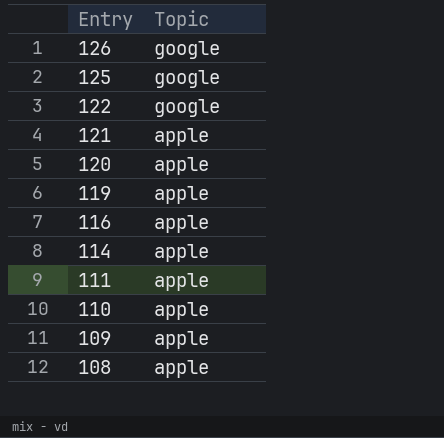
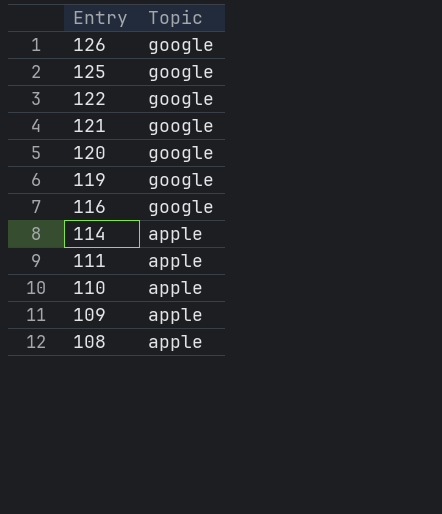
121 | Topic: apple -> google
120 | Topic: apple -> google
119 | Topic: apple -> google
116 | Topic: apple -> google

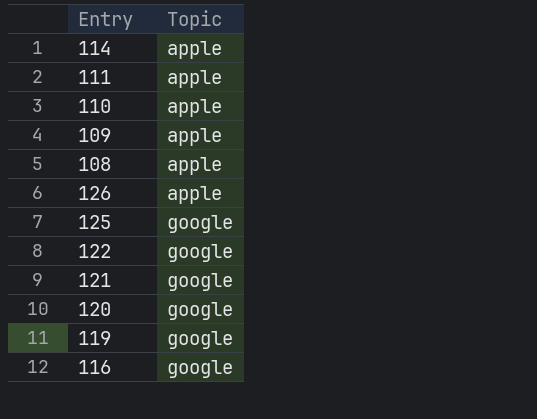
row order: Entry descending -> Topic ascending
126 | Topic: google -> apple

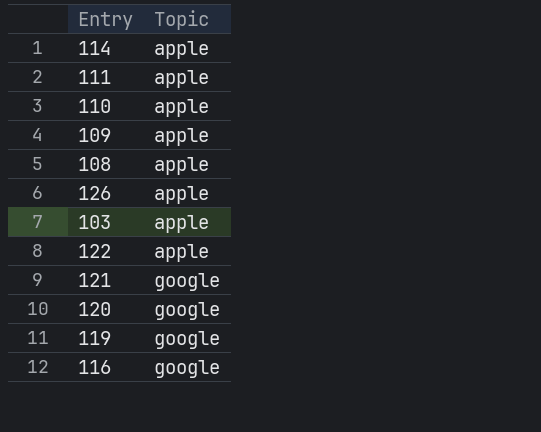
row 125: google -> none
row 103: none -> apple
122 | Topic: google -> apple

